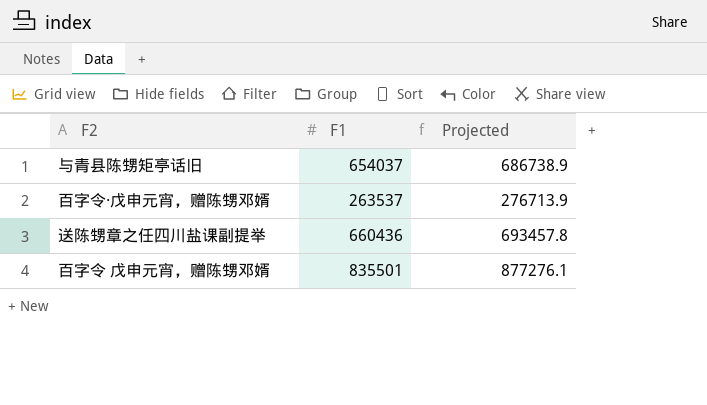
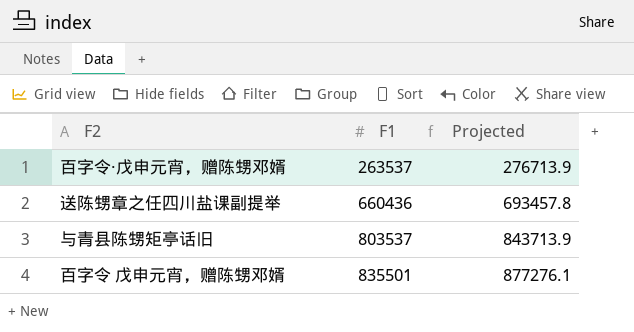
row order: none -> F1 ascending
与青县陈甥矩亭话旧 | F1: 654037 -> 803537
与青县陈甥矩亭话旧 | Projected: 686738.9 -> 843713.9

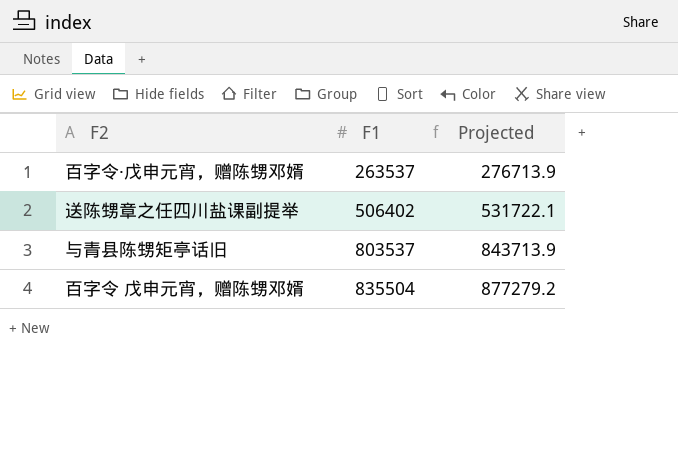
送陈甥章之任四川盐课副提举 | F1: 660436 -> 506402
送陈甥章之任四川盐课副提举 | Projected: 693457.8 -> 531722.1
百字令 戊申元宵，赠陈甥邓婿 | F1: 835501 -> 835504
百字令 戊申元宵，赠陈甥邓婿 | Projected: 877276.1 -> 877279.2

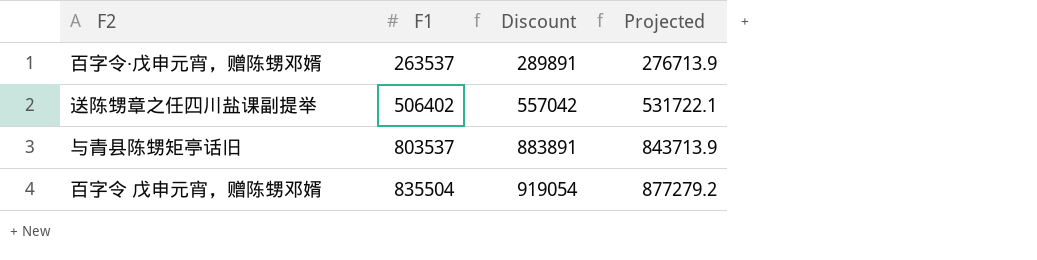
column Discount | formula: none -> [F1] * 1.1

